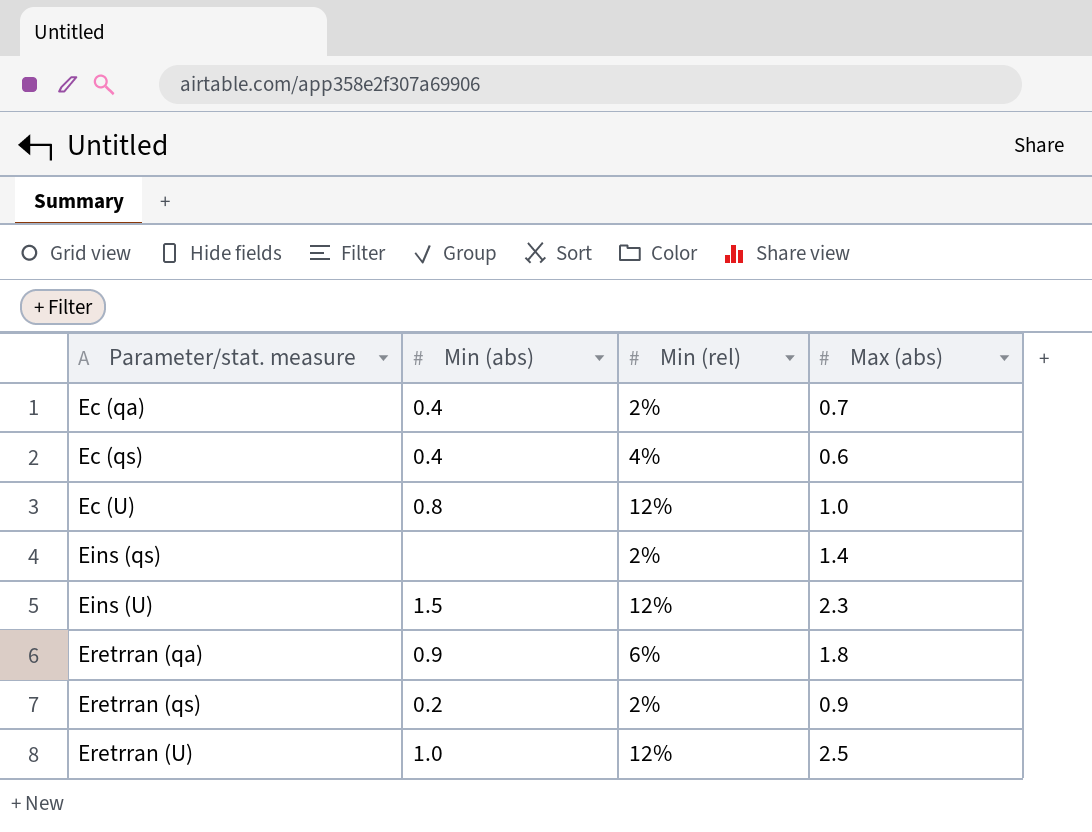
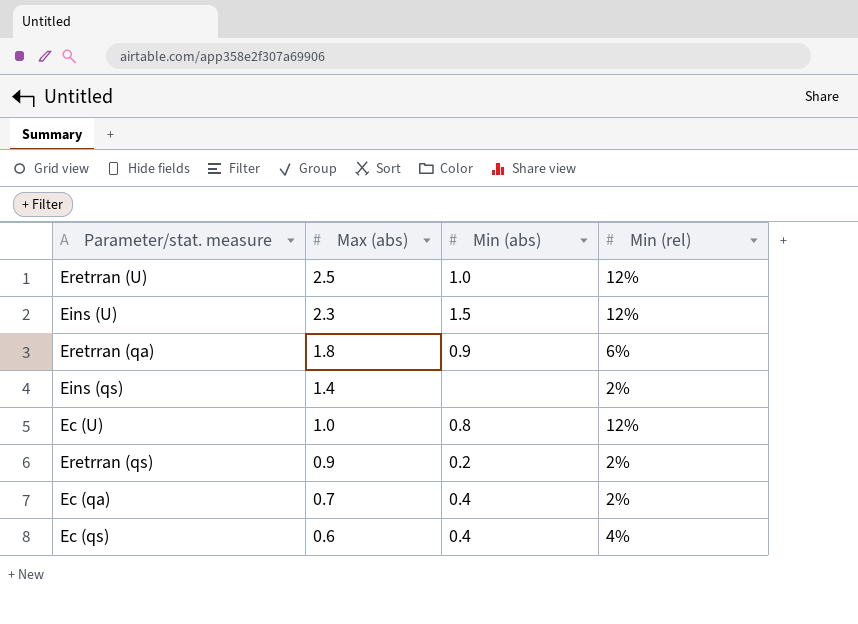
row order: Parameter/stat. measure ascending -> Max (abs) descending
column Max (abs) | position: 4 -> 2

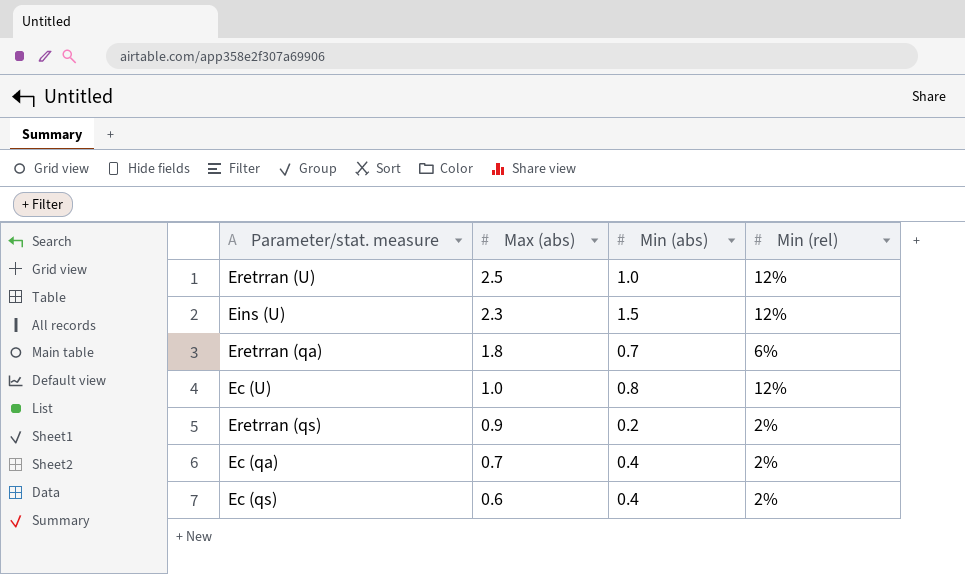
row Eins (qs): 1.4 | none | 2% -> none
Eretrran (qa) | Min (abs): 0.9 -> 0.7
Ec (qs) | Min (rel): 4% -> 2%

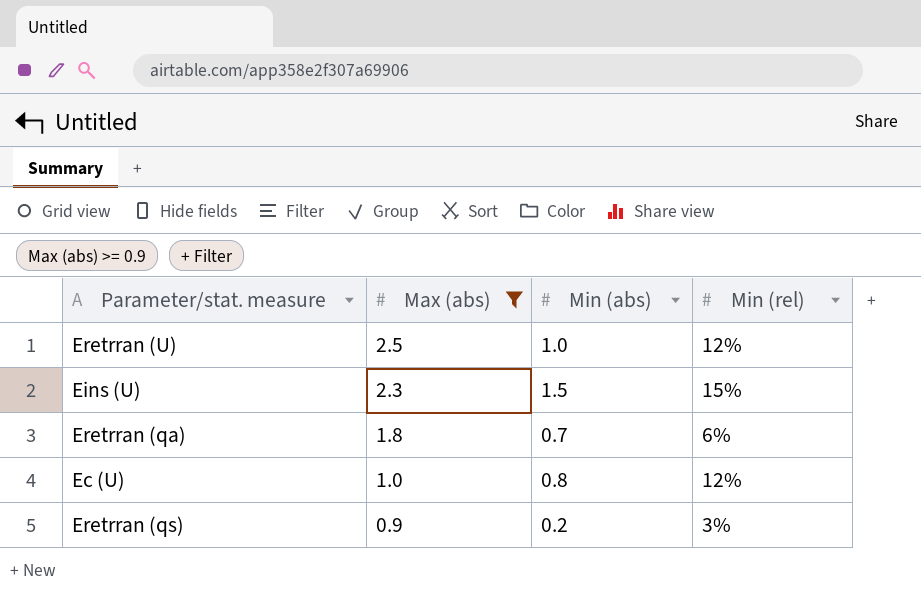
filter: none -> Max (abs) >= 0.9
Eins (U) | Min (rel): 12% -> 15%
Eretrran (qs) | Min (rel): 2% -> 3%

